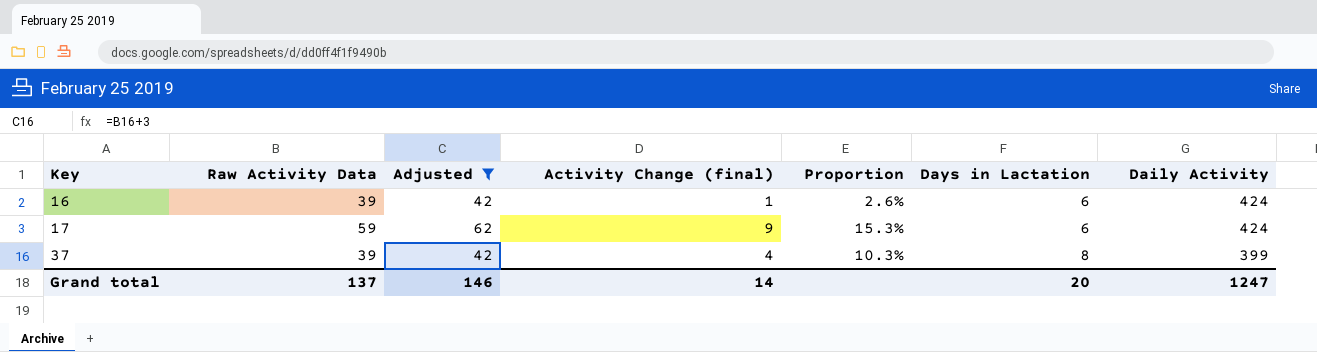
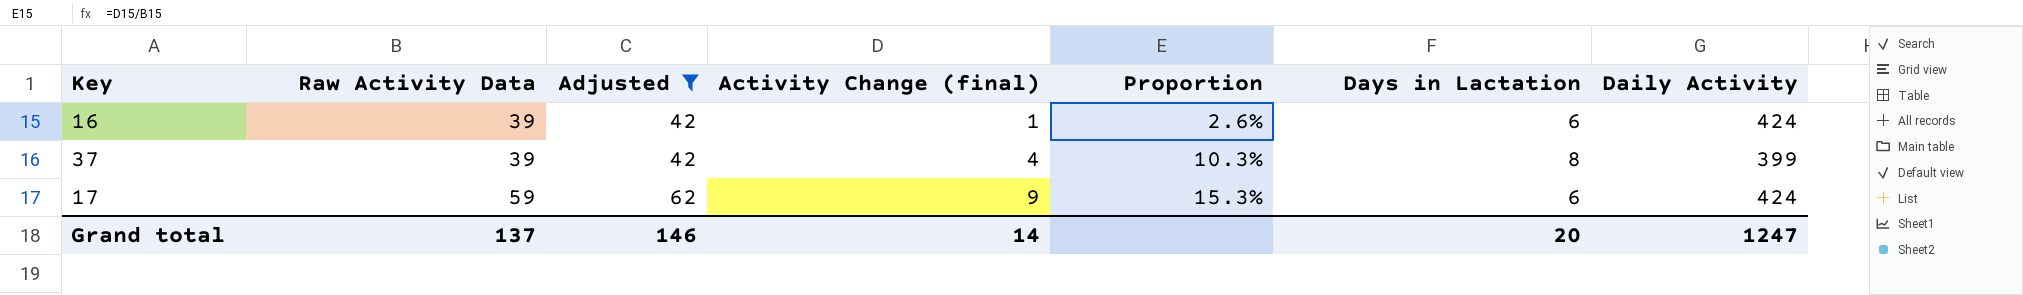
row order: Key ascending -> Raw Activity Data ascending

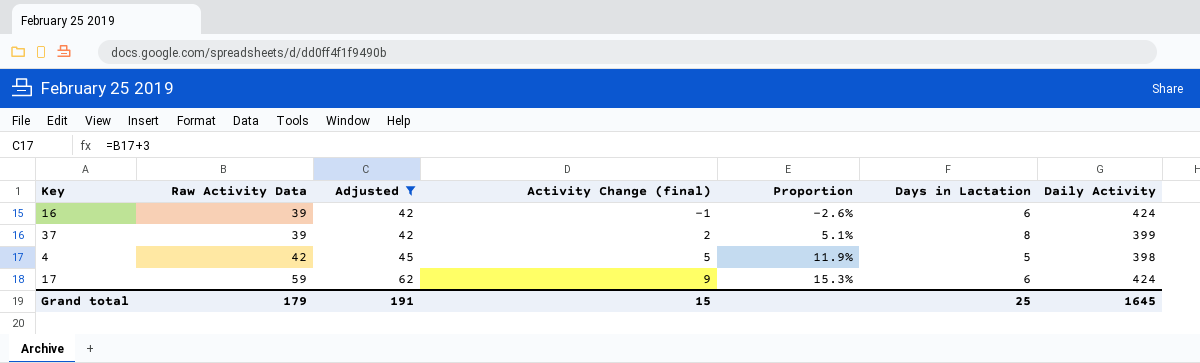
16 | Activity Change (final): 1 -> -1
16 | Proportion: 2.6% -> -2.6%
37 | Activity Change (final): 4 -> 2
37 | Proportion: 10.3% -> 5.1%
row 4: none -> 42 | 45 | 5 | 11.9% | 5 | 398
Grand total | Raw Activity Data: 137 -> 179
Grand total | Adjusted: 146 -> 191
Grand total | Activity Change (final): 14 -> 15
Grand total | Days in Lactation: 20 -> 25
Grand total | Daily Activity: 1247 -> 1645

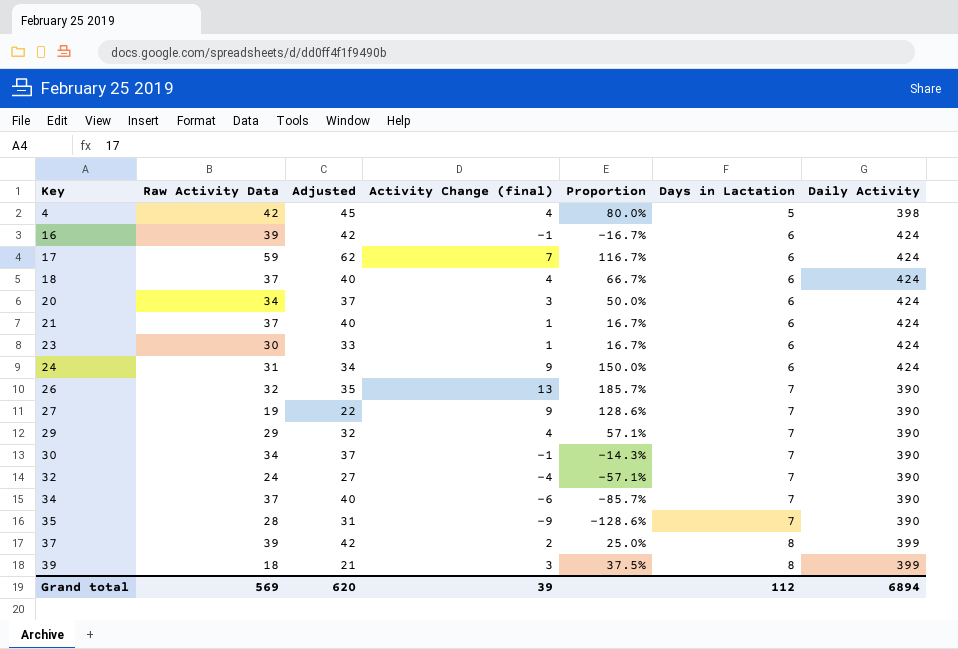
filter: Adjusted >= 42 -> none
row order: Raw Activity Data ascending -> Key ascending
column Proportion | formula: [Activity Change (final)] / [Raw Activity Data] -> [Activity Change (final)] / [Days in Lactation]
4 | Activity Change (final): 5 -> 4
17 | Activity Change (final): 9 -> 7
Grand total | Raw Activity Data: 179 -> 569
Grand total | Adjusted: 191 -> 620
Grand total | Activity Change (final): 15 -> 39
Grand total | Days in Lactation: 25 -> 112
Grand total | Daily Activity: 1645 -> 6894

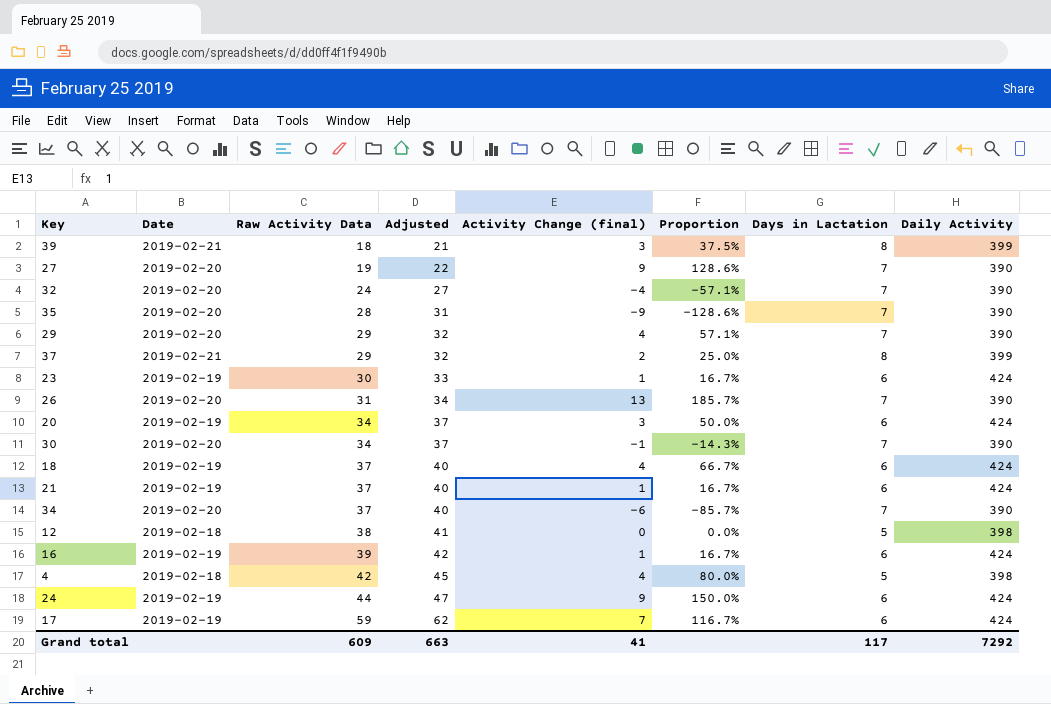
row order: Key ascending -> Raw Activity Data ascending
column Date | position: none -> 2
37 | Raw Activity Data: 39 -> 29
37 | Adjusted: 42 -> 32
26 | Raw Activity Data: 32 -> 31
26 | Adjusted: 35 -> 34
row 12: none -> 2019-02-18 | 38 | 41 | 0 | 0.0% | 5 | 398
16 | Activity Change (final): -1 -> 1
16 | Proportion: -16.7% -> 16.7%
24 | Raw Activity Data: 31 -> 44
24 | Adjusted: 34 -> 47
Grand total | Raw Activity Data: 569 -> 609
Grand total | Adjusted: 620 -> 663
Grand total | Activity Change (final): 39 -> 41
Grand total | Days in Lactation: 112 -> 117
Grand total | Daily Activity: 6894 -> 7292

